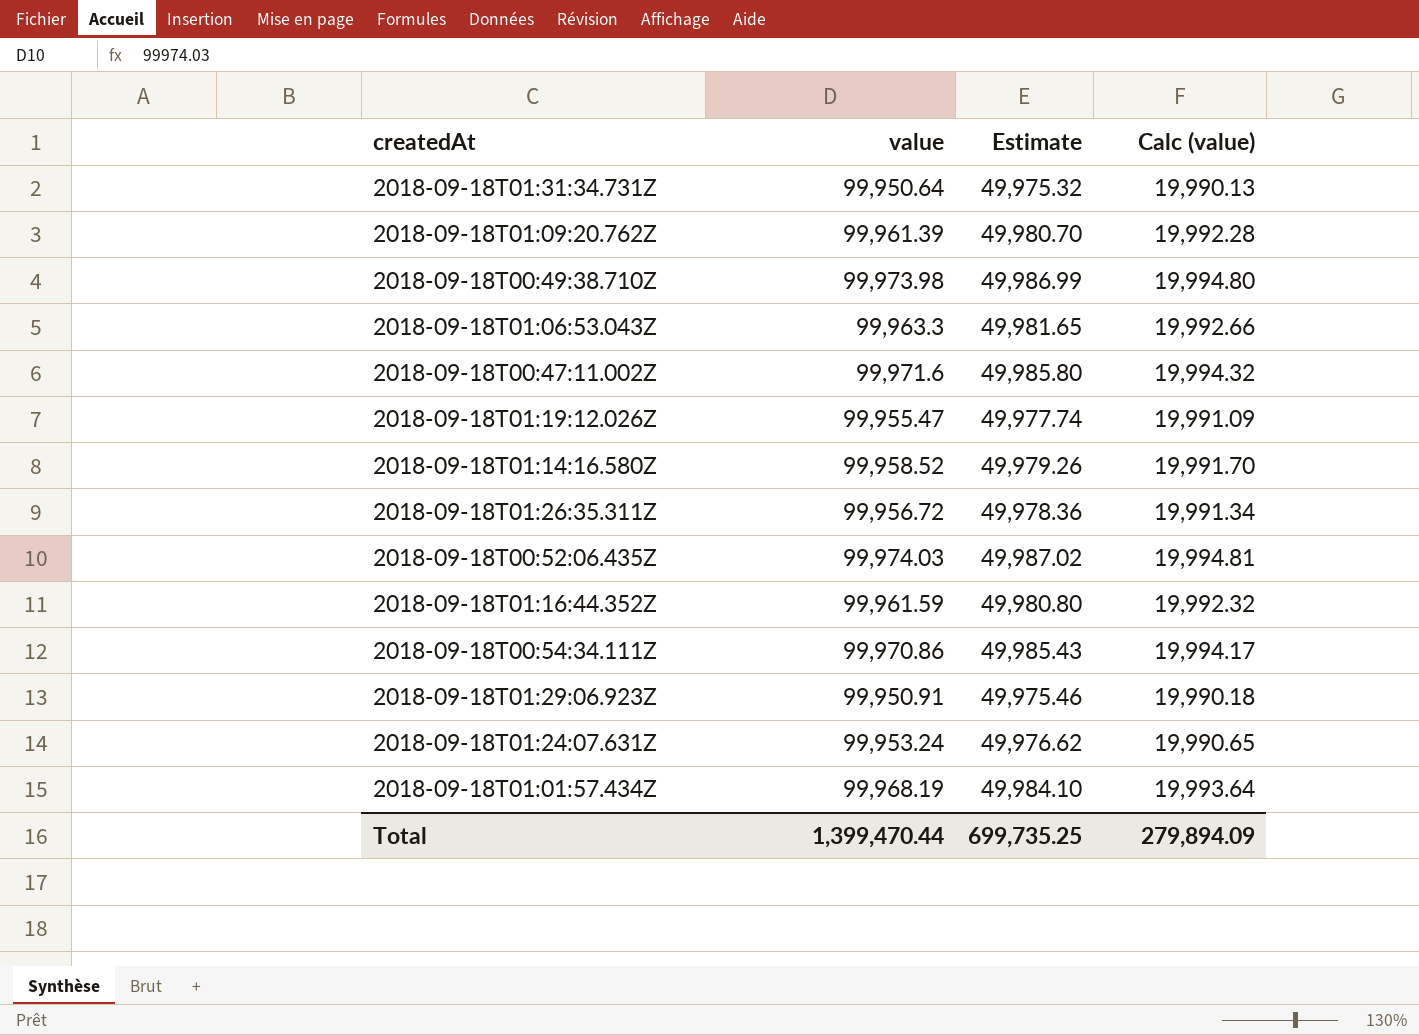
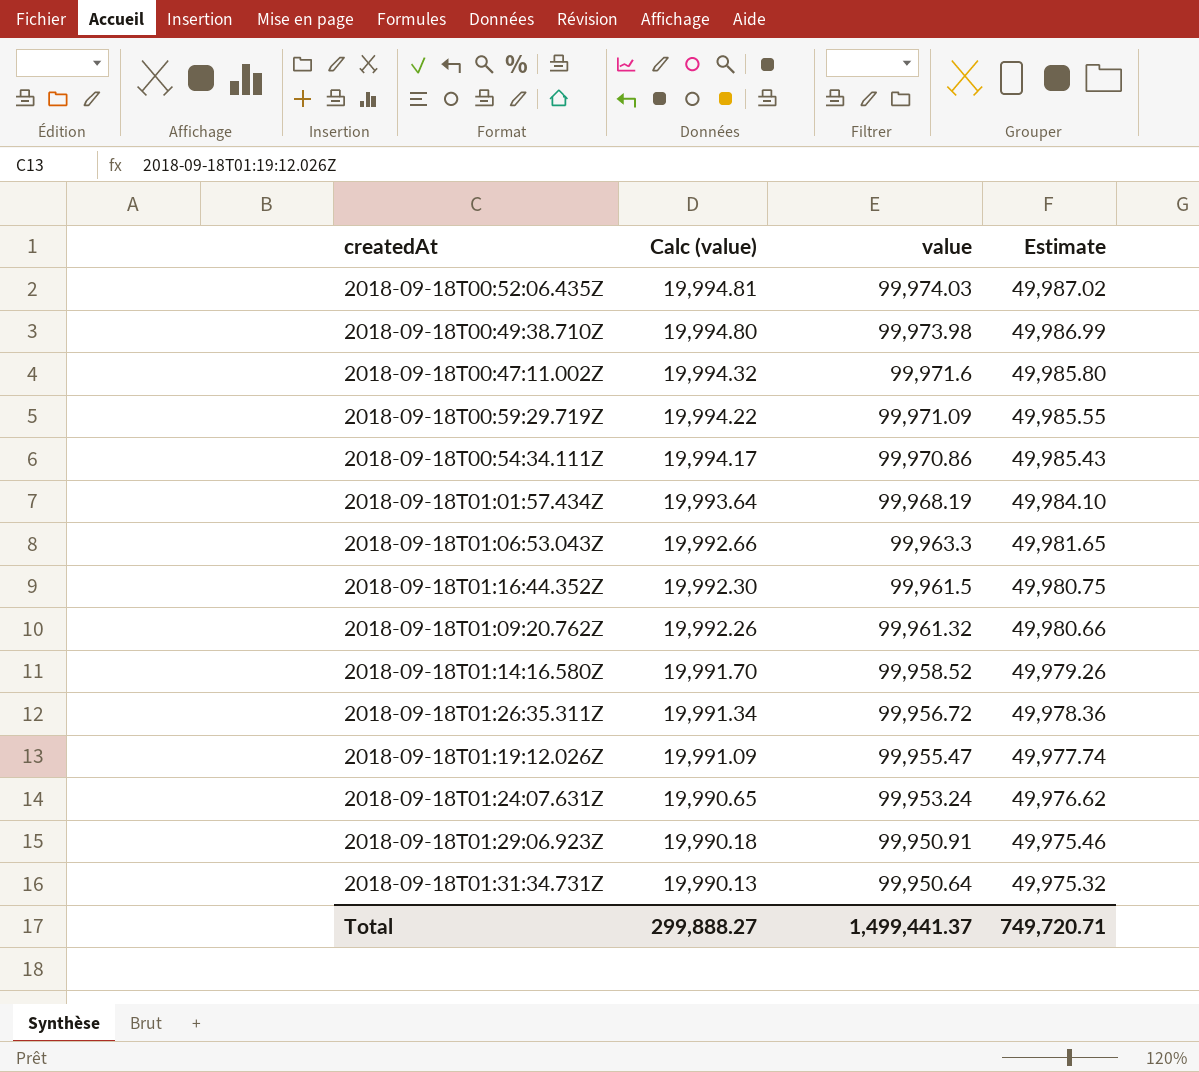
row order: none -> Calc (value) descending
column Calc (value) | position: 4 -> 2
row 2018-09-18T00:59:29.719Z: none -> 19,994.22 | 99,971.09 | 49,985.55
2018-09-18T01:16:44.352Z | Calc (value): 19,992.32 -> 19,992.30
2018-09-18T01:16:44.352Z | value: 99,961.59 -> 99,961.5
2018-09-18T01:16:44.352Z | Estimate: 49,980.80 -> 49,980.75
2018-09-18T01:09:20.762Z | Calc (value): 19,992.28 -> 19,992.26
2018-09-18T01:09:20.762Z | value: 99,961.39 -> 99,961.32
2018-09-18T01:09:20.762Z | Estimate: 49,980.70 -> 49,980.66
Total | Calc (value): 279,894.09 -> 299,888.27
Total | value: 1,399,470.44 -> 1,499,441.37
Total | Estimate: 699,735.25 -> 749,720.71

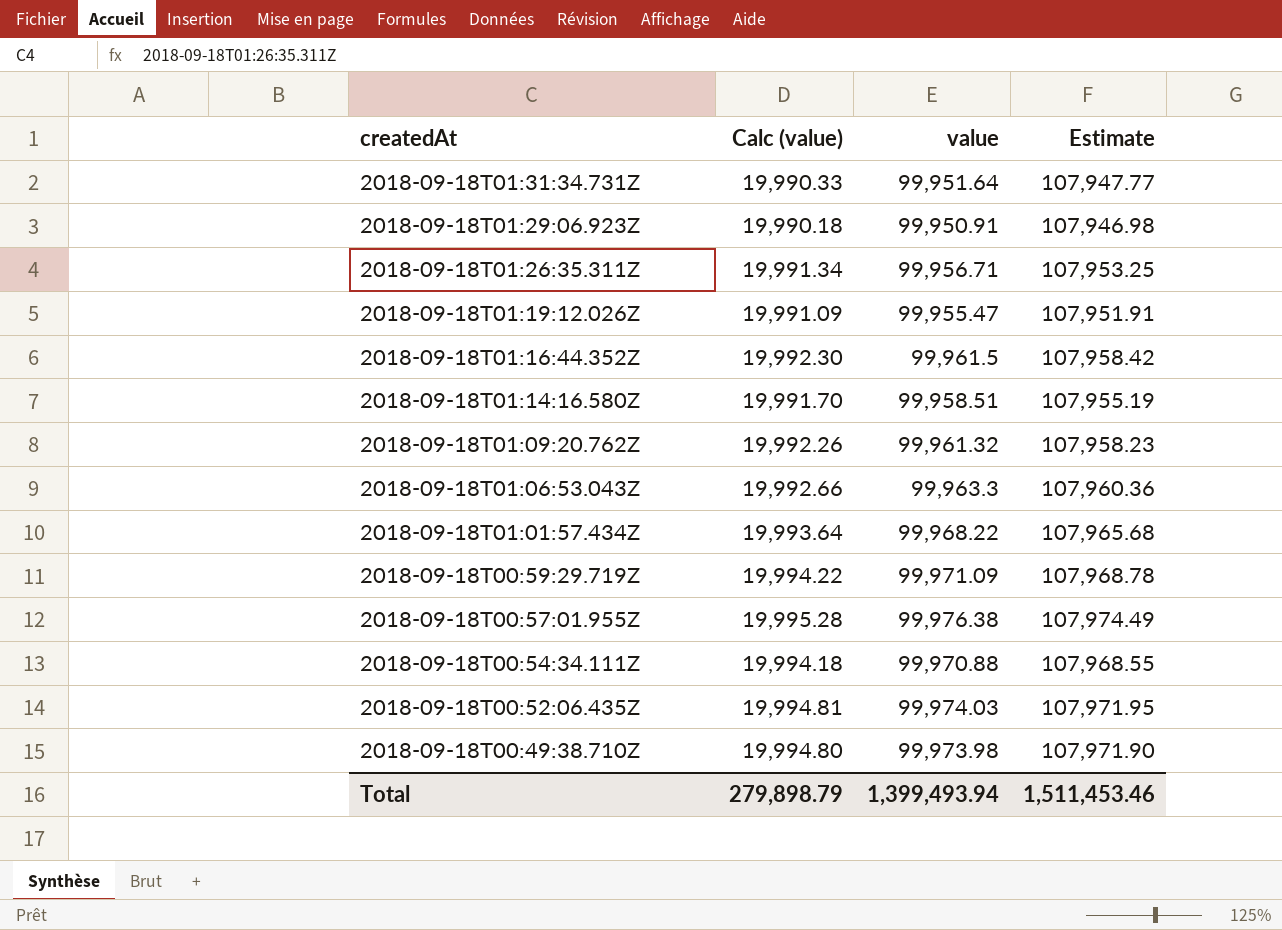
row order: Calc (value) descending -> createdAt descending
column Estimate | formula: [value] * 0.5 -> [value] * 1.08
row 2018-09-18T00:47:11.002Z: 19,994.32 | 99,971.6 | 49,985.80 -> none
row 2018-09-18T01:24:07.631Z: 19,990.65 | 99,953.24 | 49,976.62 -> none
2018-09-18T01:31:34.731Z | Calc (value): 19,990.13 -> 19,990.33
2018-09-18T01:31:34.731Z | value: 99,950.64 -> 99,951.64
2018-09-18T01:26:35.311Z | value: 99,956.72 -> 99,956.71
2018-09-18T01:14:16.580Z | value: 99,958.52 -> 99,958.51
2018-09-18T01:01:57.434Z | value: 99,968.19 -> 99,968.22
row 2018-09-18T00:57:01.955Z: none -> 19,995.28 | 99,976.38 | 107,974.49
2018-09-18T00:54:34.111Z | Calc (value): 19,994.17 -> 19,994.18
2018-09-18T00:54:34.111Z | value: 99,970.86 -> 99,970.88
Total | Calc (value): 299,888.27 -> 279,898.79
Total | value: 1,499,441.37 -> 1,399,493.94
Total | Estimate: 749,720.71 -> 1,511,453.46

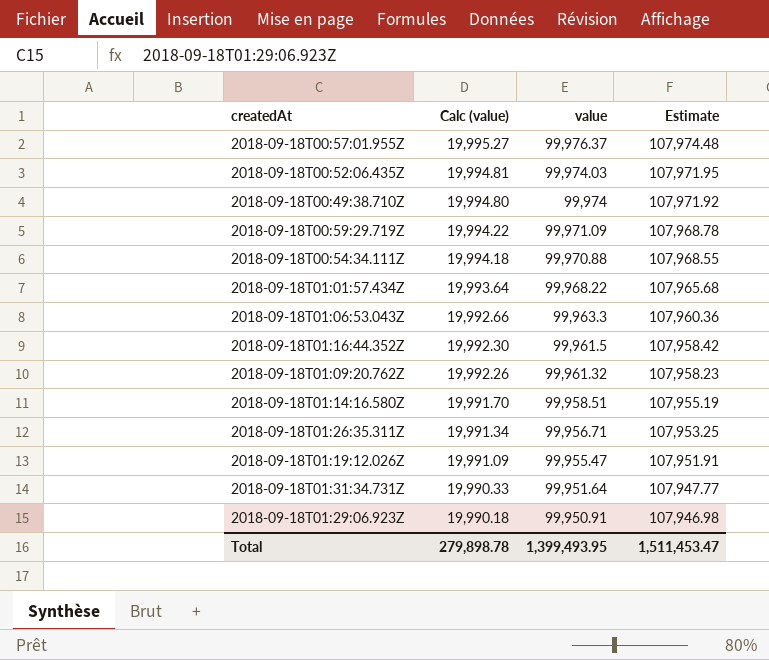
row order: createdAt descending -> Calc (value) descending
2018-09-18T00:57:01.955Z | Calc (value): 19,995.28 -> 19,995.27
2018-09-18T00:57:01.955Z | value: 99,976.38 -> 99,976.37
2018-09-18T00:57:01.955Z | Estimate: 107,974.49 -> 107,974.48
2018-09-18T00:49:38.710Z | value: 99,973.98 -> 99,974
2018-09-18T00:49:38.710Z | Estimate: 107,971.90 -> 107,971.92
Total | Calc (value): 279,898.79 -> 279,898.78
Total | value: 1,399,493.94 -> 1,399,493.95
Total | Estimate: 1,511,453.46 -> 1,511,453.47

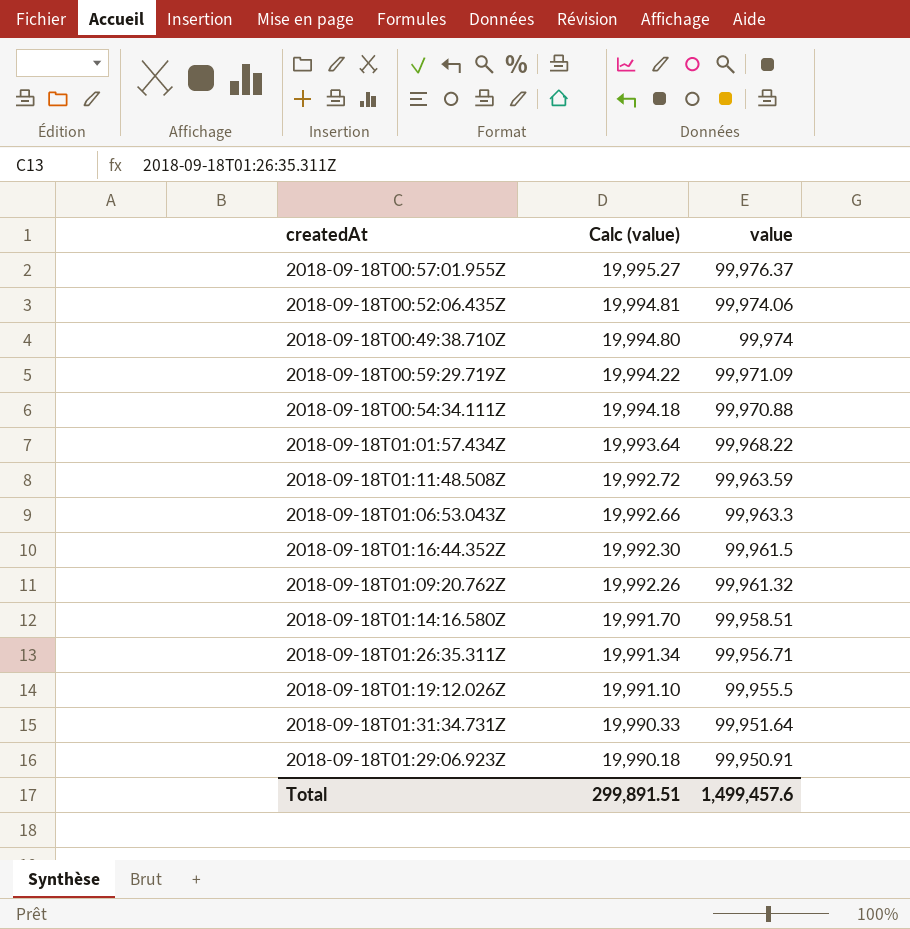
column Estimate | formula: [value] * 1.08 -> none
2018-09-18T00:52:06.435Z | value: 99,974.03 -> 99,974.06
row 2018-09-18T01:11:48.508Z: none -> 19,992.72 | 99,963.59
2018-09-18T01:19:12.026Z | Calc (value): 19,991.09 -> 19,991.10
2018-09-18T01:19:12.026Z | value: 99,955.47 -> 99,955.5
Total | Calc (value): 279,898.78 -> 299,891.51
Total | value: 1,399,493.95 -> 1,499,457.6

